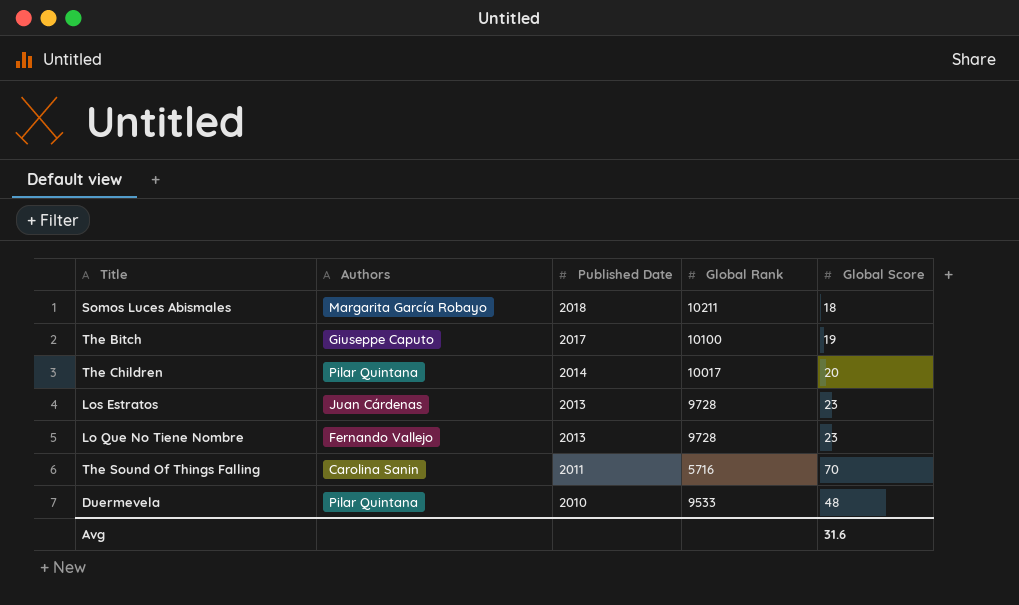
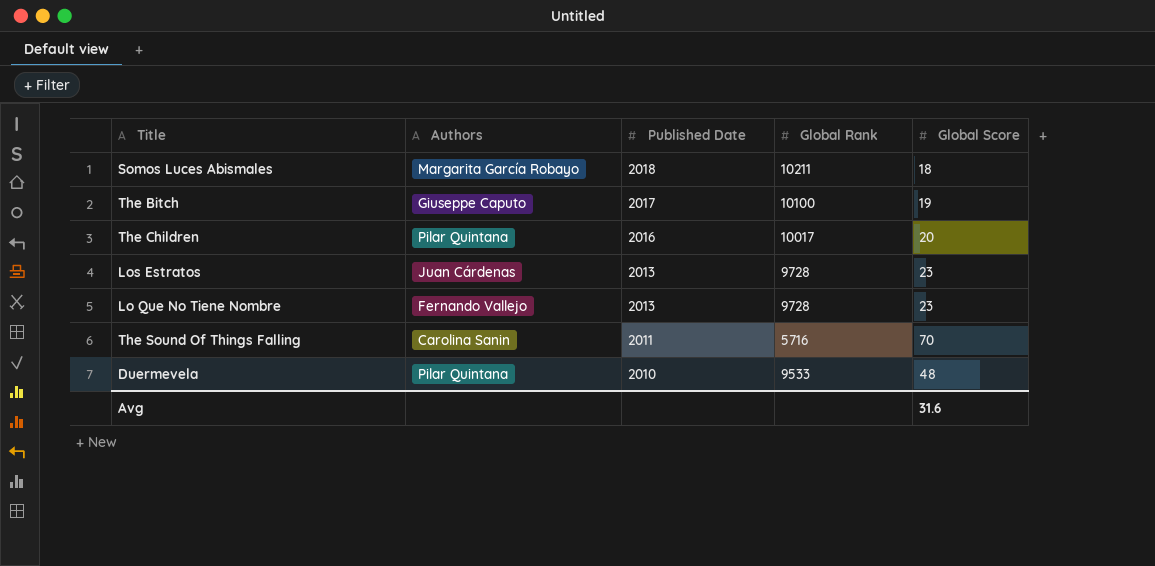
The Children | Published Date: 2014 -> 2016

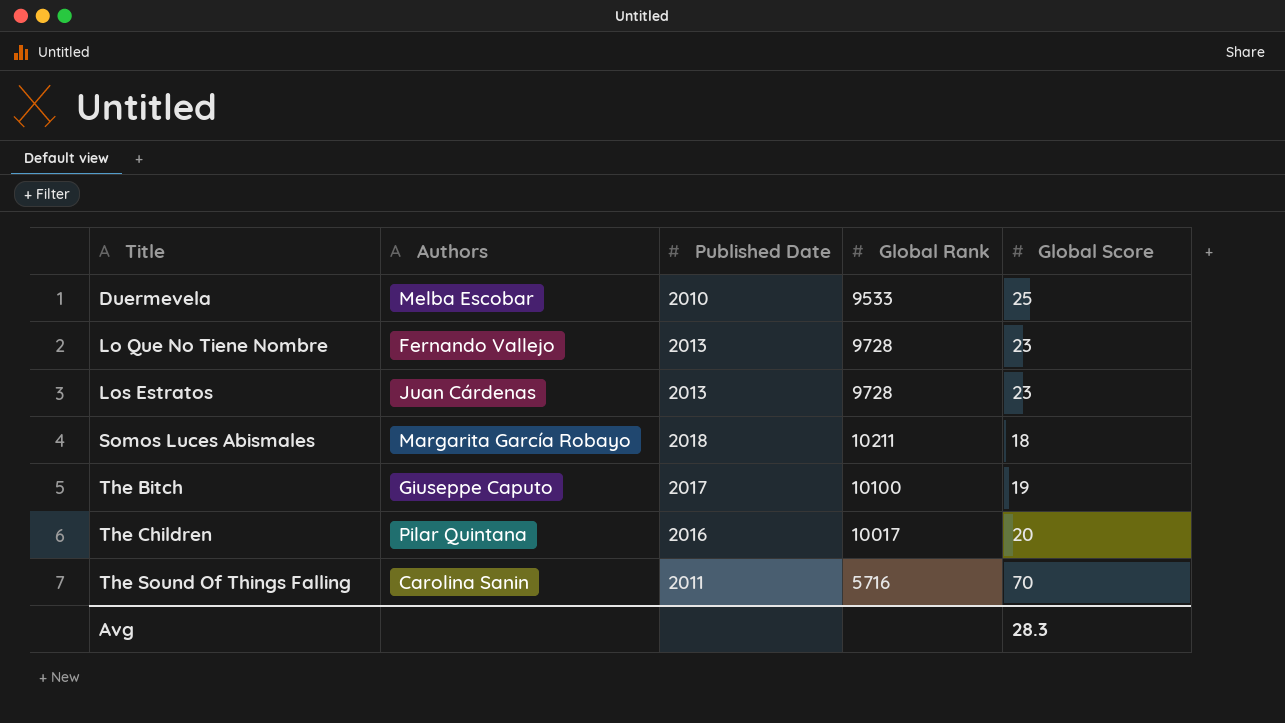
row order: Published Date descending -> Title ascending
Duermevela | Authors: Pilar Quintana -> Melba Escobar
Duermevela | Global Score: 48 -> 25
Avg | Global Score: 31.6 -> 28.3

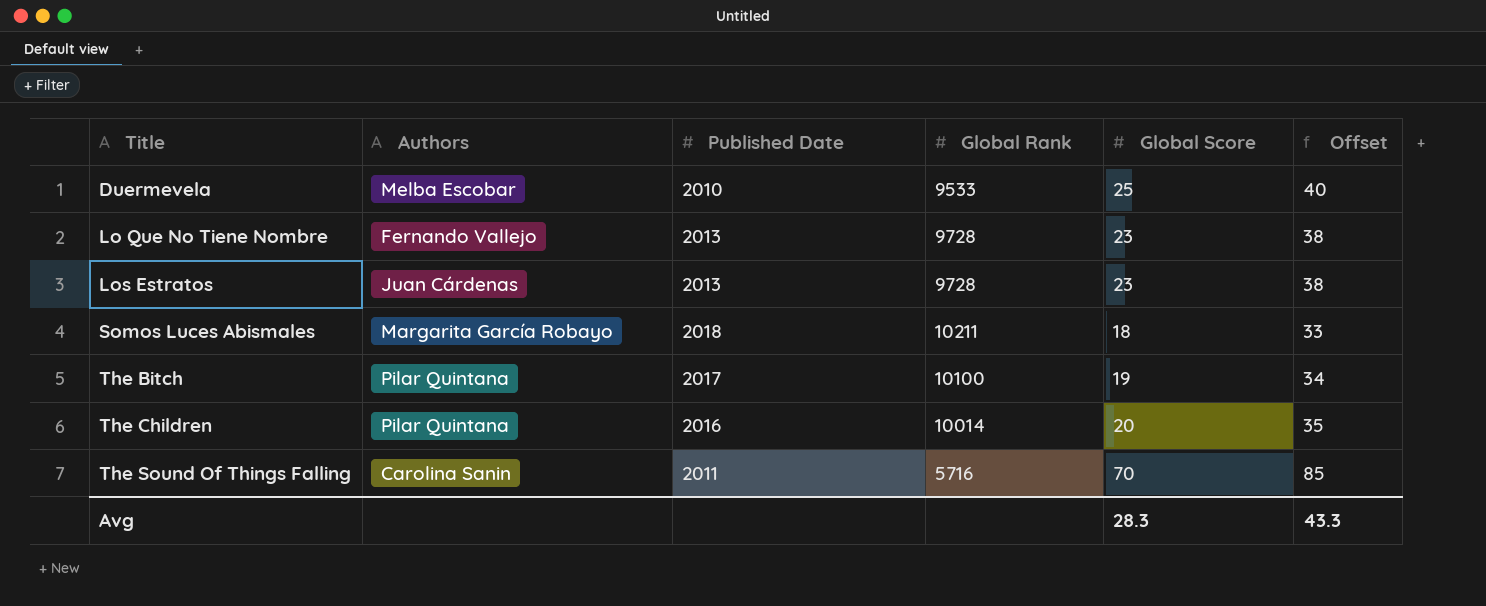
column Offset | formula: none -> [Global Score] + 15
The Bitch | Authors: Giuseppe Caputo -> Pilar Quintana
The Children | Global Rank: 10017 -> 10014

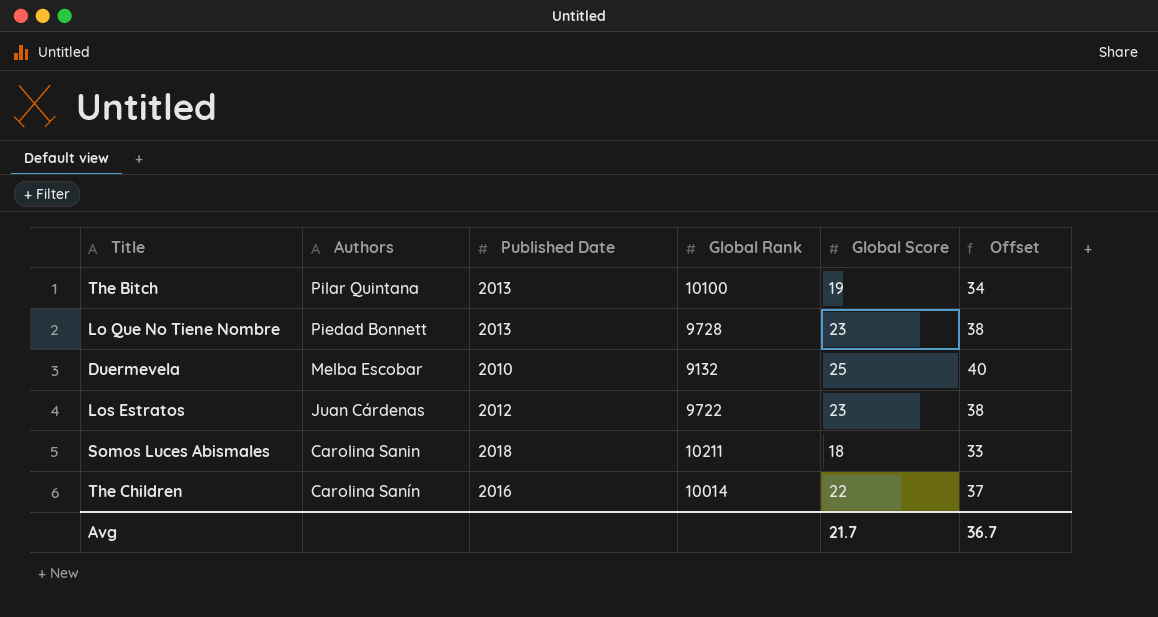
row order: Title ascending -> Authors descending
row The Sound Of Things Falling: Carolina Sanin | 2011 | 5716 | 70 | 85 -> none
The Bitch | Published Date: 2017 -> 2013
Lo Que No Tiene Nombre | Authors: Fernando Vallejo -> Piedad Bonnett
Duermevela | Global Rank: 9533 -> 9132
Los Estratos | Published Date: 2013 -> 2012
Los Estratos | Global Rank: 9728 -> 9722
Somos Luces Abismales | Authors: Margarita García Robayo -> Carolina Sanin
The Children | Authors: Pilar Quintana -> Carolina Sanín
The Children | Global Score: 20 -> 22
The Children | Offset: 35 -> 37
Avg | Global Score: 28.3 -> 21.7
Avg | Offset: 43.3 -> 36.7

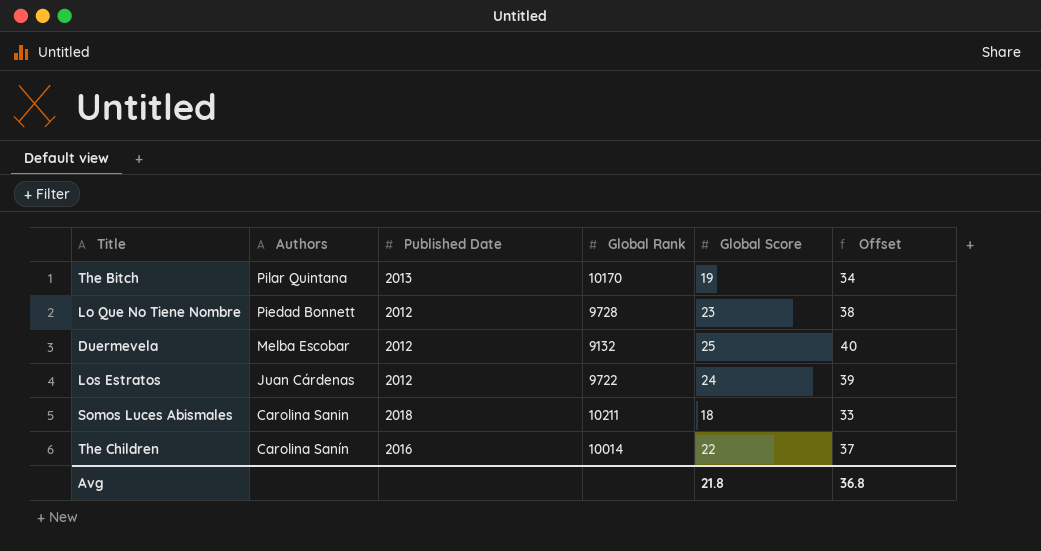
The Bitch | Global Rank: 10100 -> 10170
Lo Que No Tiene Nombre | Published Date: 2013 -> 2012
Duermevela | Published Date: 2010 -> 2012
Los Estratos | Global Score: 23 -> 24
Los Estratos | Offset: 38 -> 39
Avg | Global Score: 21.7 -> 21.8
Avg | Offset: 36.7 -> 36.8

